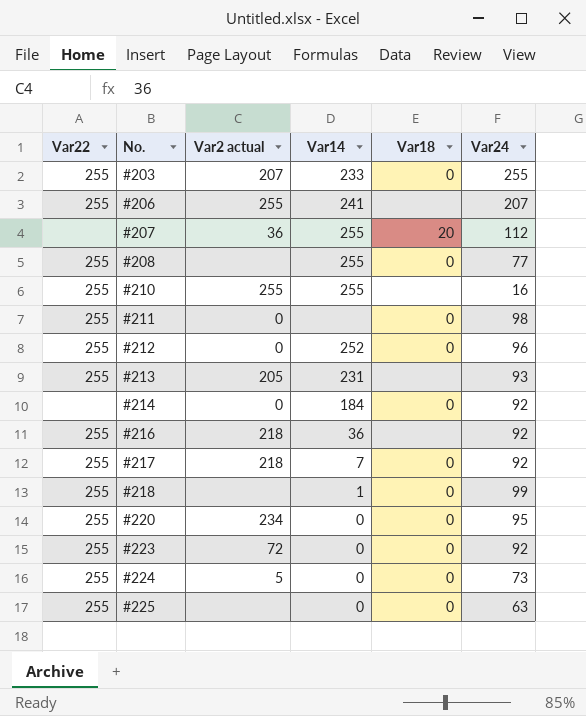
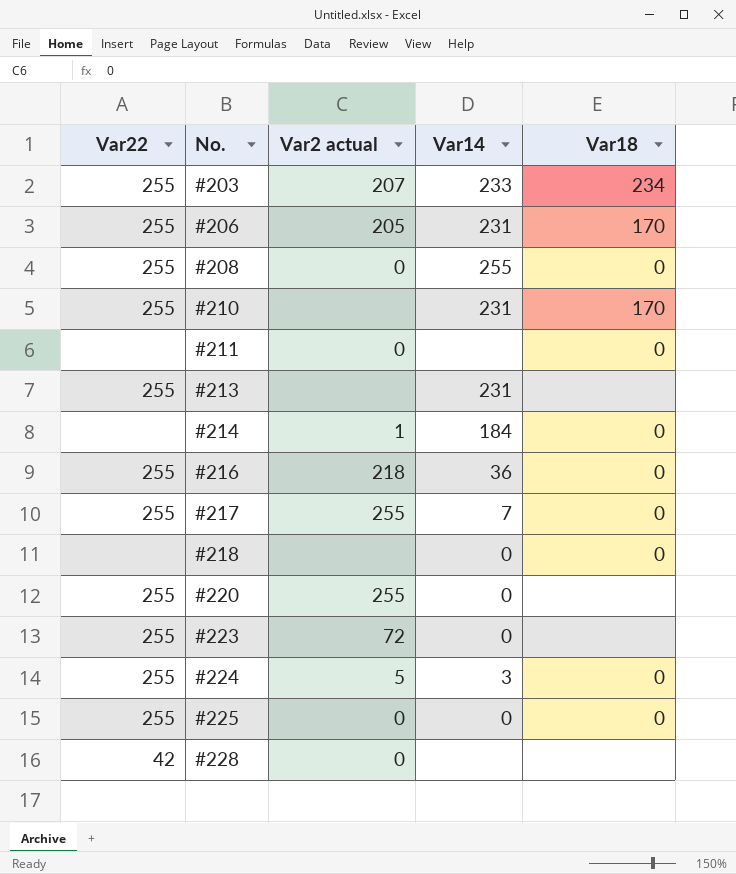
column Var24 | position: 6 -> none
row #207: none | 36 | 255 | 20 | 112 -> none
row #212: 255 | 0 | 252 | 0 | 96 -> none
#203 | Var18: 0 -> 234
#206 | Var2 actual: 255 -> 205
#206 | Var14: 241 -> 231
#206 | Var18: none -> 170
#208 | Var2 actual: none -> 0
#210 | Var2 actual: 255 -> none
#210 | Var14: 255 -> 231
#210 | Var18: none -> 170
#211 | Var22: 255 -> none
#213 | Var2 actual: 205 -> none
#214 | Var2 actual: 0 -> 1
#216 | Var18: none -> 0
#217 | Var2 actual: 218 -> 255
#218 | Var22: 255 -> none
#218 | Var14: 1 -> 0
#220 | Var2 actual: 234 -> 255
#220 | Var18: 0 -> none
#223 | Var18: 0 -> none
#224 | Var14: 0 -> 3
#225 | Var2 actual: none -> 0
row #228: none -> 42 | 0 | none | none

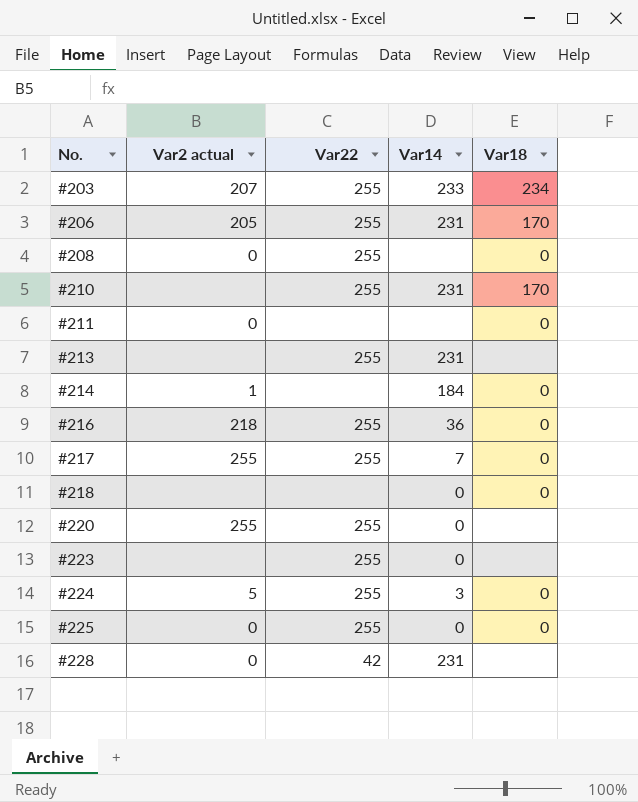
column Var22 | position: 1 -> 3
#208 | Var14: 255 -> none
#223 | Var2 actual: 72 -> none
#228 | Var14: none -> 231

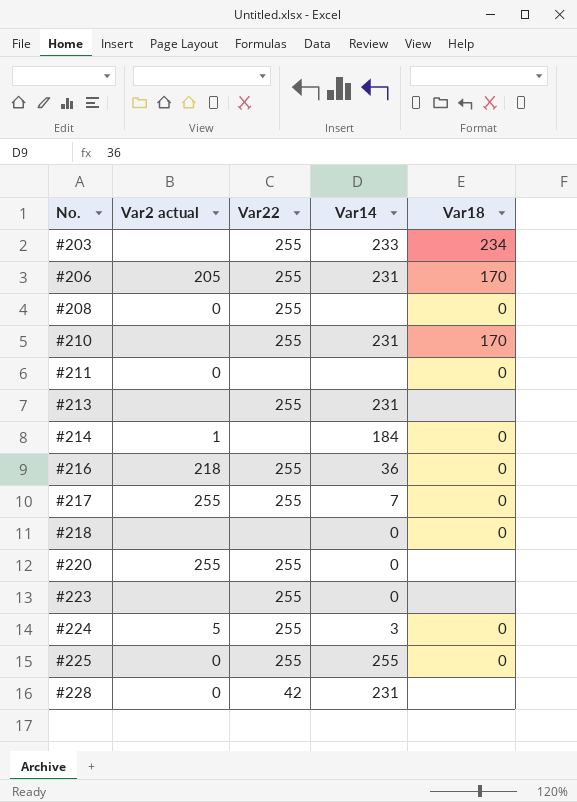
#203 | Var2 actual: 207 -> none
#225 | Var14: 0 -> 255

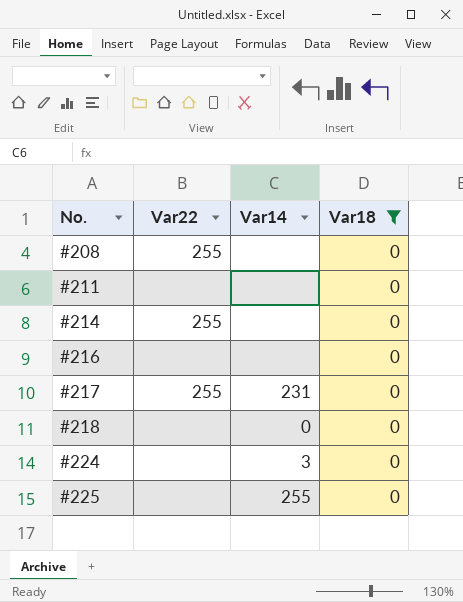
filter: none -> Var18 = 0
column Var2 actual | position: 2 -> none
#214 | Var22: none -> 255
#214 | Var14: 184 -> none
#216 | Var22: 255 -> none
#216 | Var14: 36 -> none
#217 | Var14: 7 -> 231
#224 | Var22: 255 -> none
#225 | Var22: 255 -> none

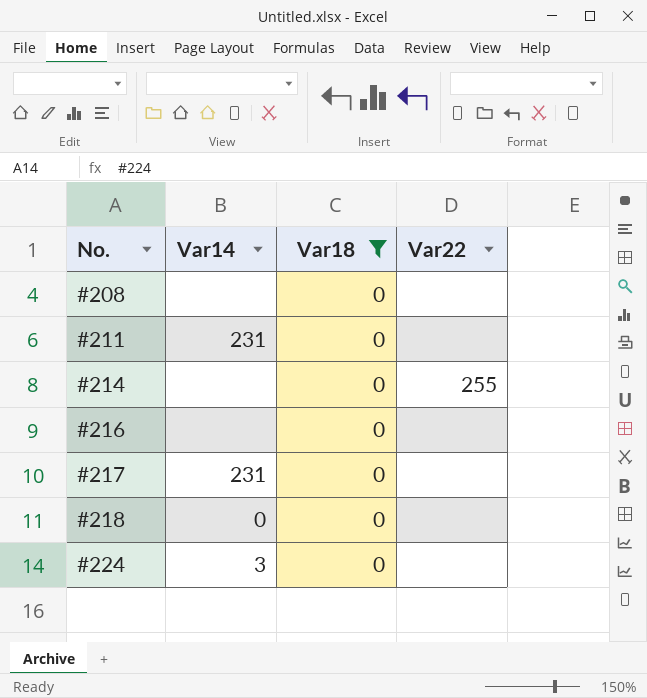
column Var22 | position: 2 -> 4
row #225: none | 255 | 0 -> none
#208 | Var22: 255 -> none
#211 | Var14: none -> 231
#217 | Var22: 255 -> none

